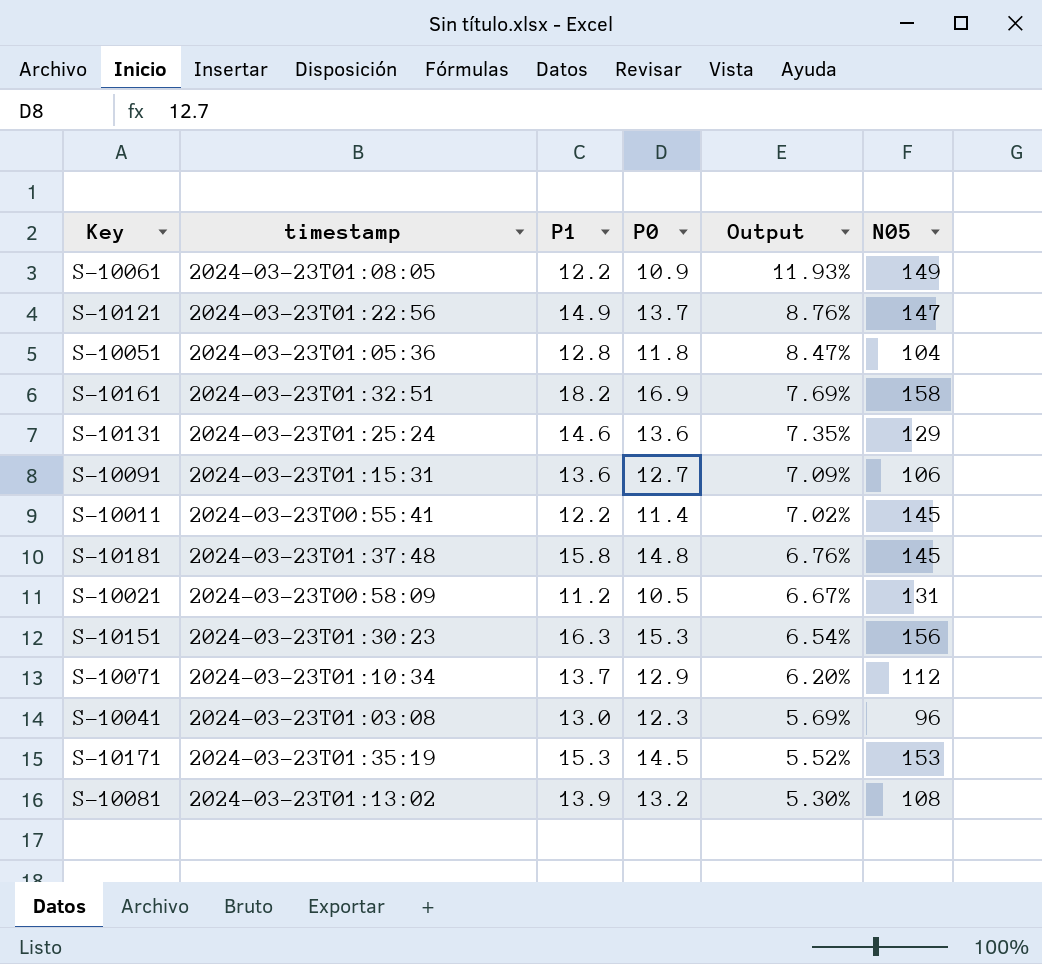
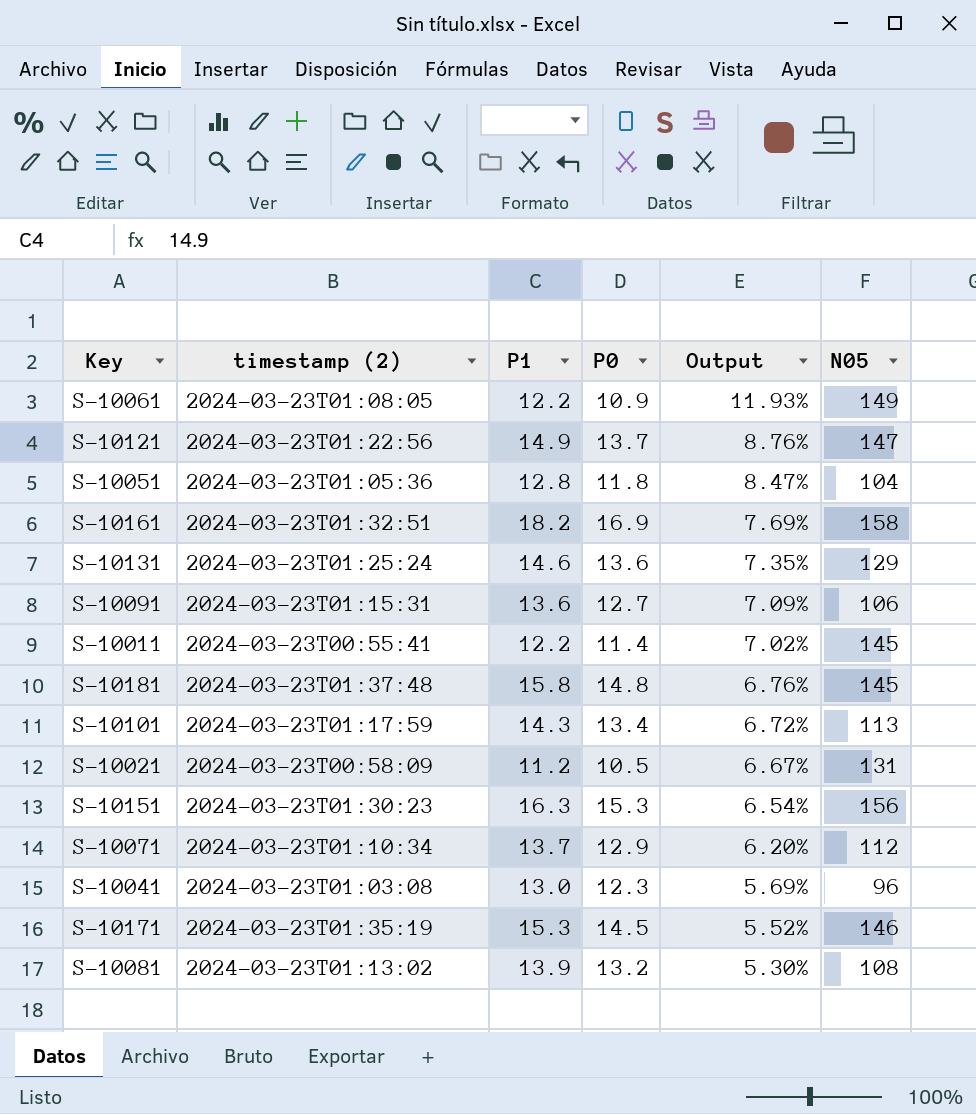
column name: timestamp -> timestamp (2)
row S-10101: none -> 2024-03-23T01:17:59 | 14.3 | 13.4 | 6.72% | 113
S-10171 | N05: 153 -> 146

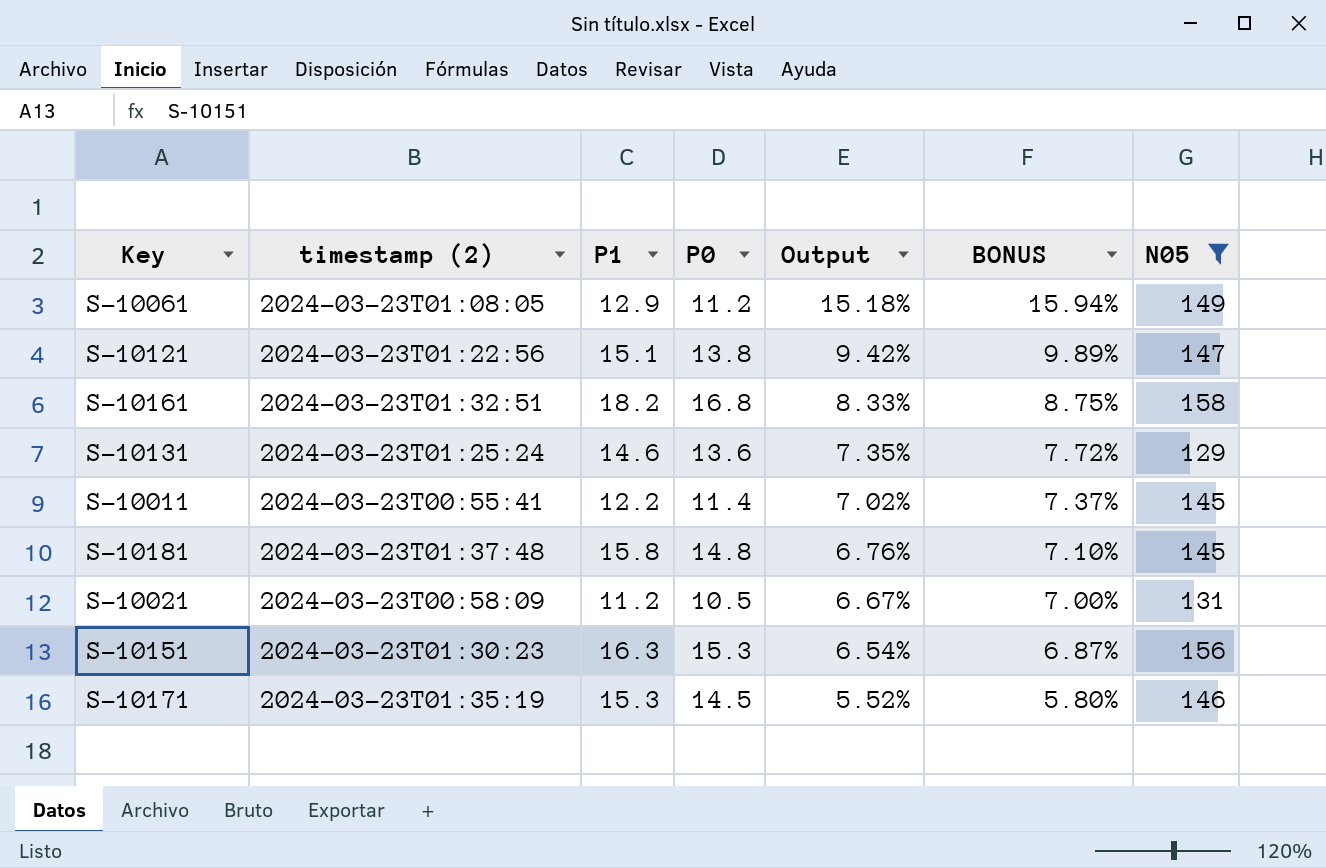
filter: none -> N05 >= 129
column BONUS | formula: none -> [Output] * 1.05
S-10061 | P1: 12.2 -> 12.9
S-10061 | P0: 10.9 -> 11.2
S-10061 | Output: 11.93% -> 15.18%
S-10121 | P1: 14.9 -> 15.1
S-10121 | P0: 13.7 -> 13.8
S-10121 | Output: 8.76% -> 9.42%
S-10161 | P0: 16.9 -> 16.8
S-10161 | Output: 7.69% -> 8.33%

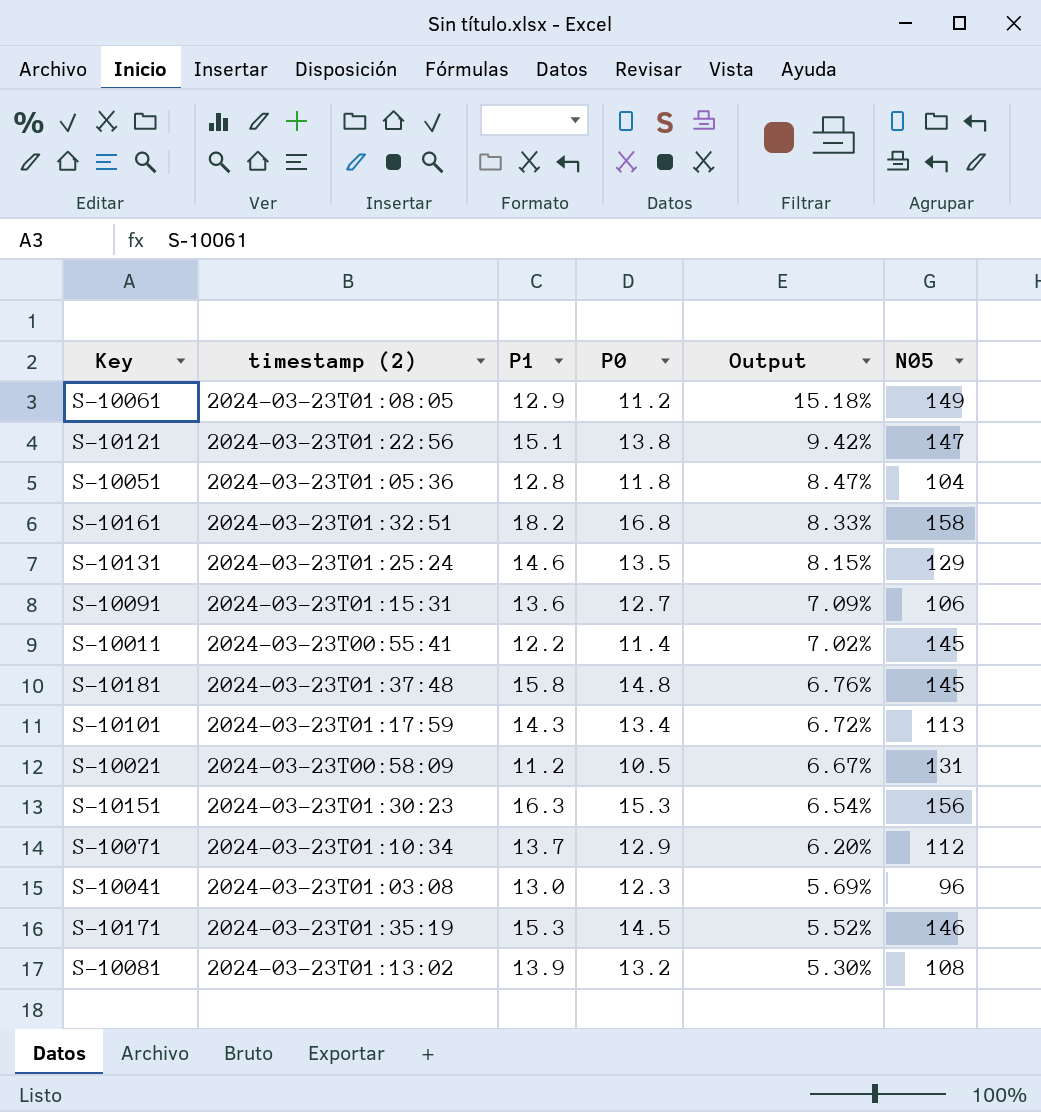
filter: N05 >= 129 -> none
column BONUS | formula: [Output] * 1.05 -> none
S-10131 | P0: 13.6 -> 13.5
S-10131 | Output: 7.35% -> 8.15%

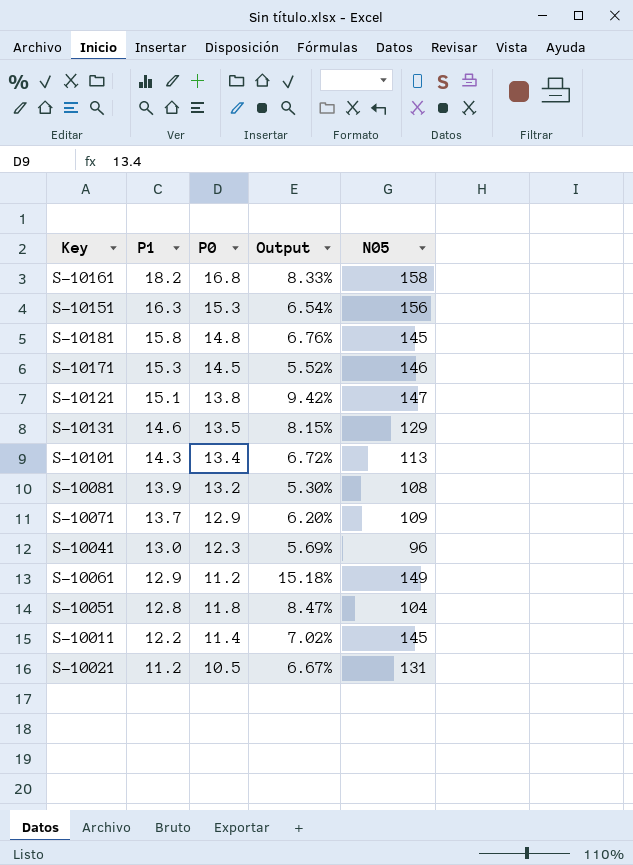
row order: Output descending -> P1 descending
column timestamp (2) | position: 2 -> none
row S-10091: 2024-03-23T01:15:31 | 13.6 | 12.7 | 7.09% | 106 -> none
S-10071 | N05: 112 -> 109

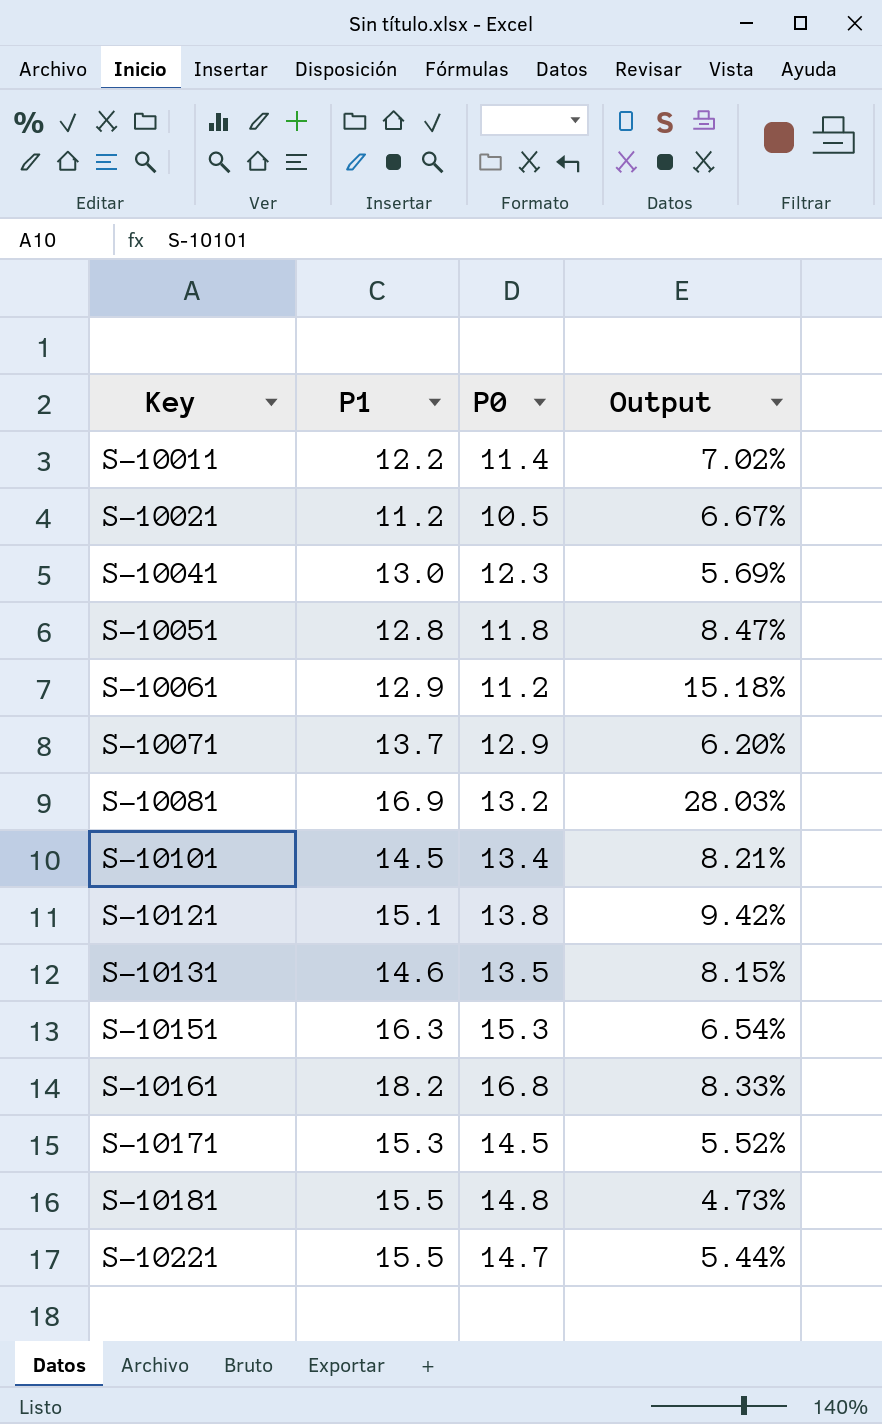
row order: P1 descending -> Key ascending
column N05 | position: 5 -> none
S-10081 | P1: 13.9 -> 16.9
S-10081 | Output: 5.30% -> 28.03%
S-10101 | P1: 14.3 -> 14.5
S-10101 | Output: 6.72% -> 8.21%
S-10181 | P1: 15.8 -> 15.5
S-10181 | Output: 6.76% -> 4.73%
row S-10221: none -> 15.5 | 14.7 | 5.44%

